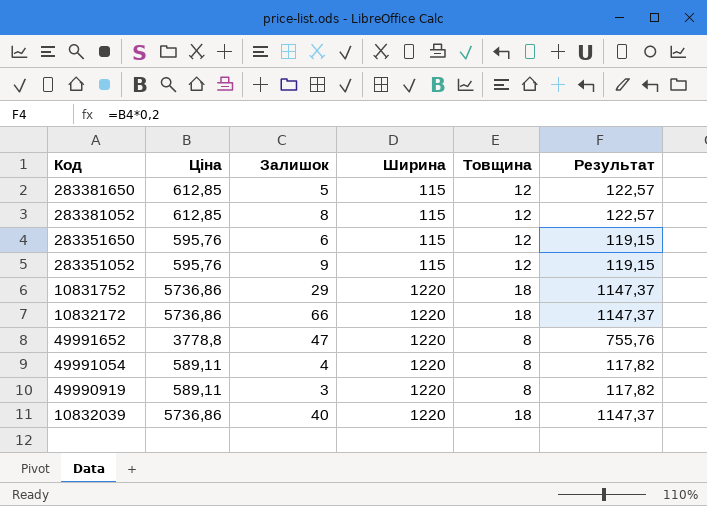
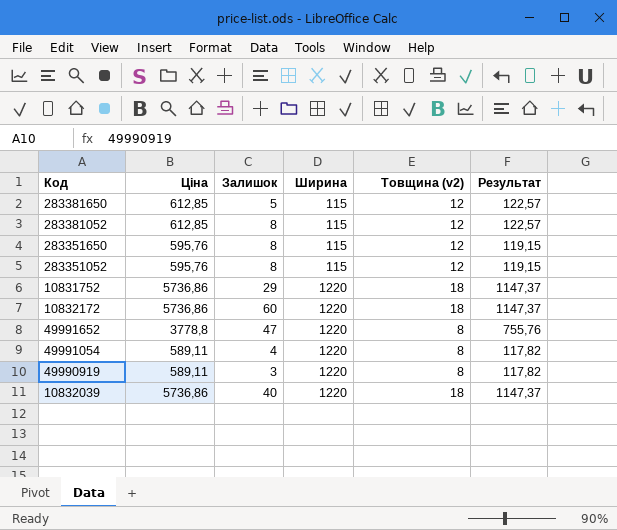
column name: Товщина -> Товщина (v2)
283351650 | Залишок: 6 -> 8
283351052 | Залишок: 9 -> 8
10832172 | Залишок: 66 -> 60

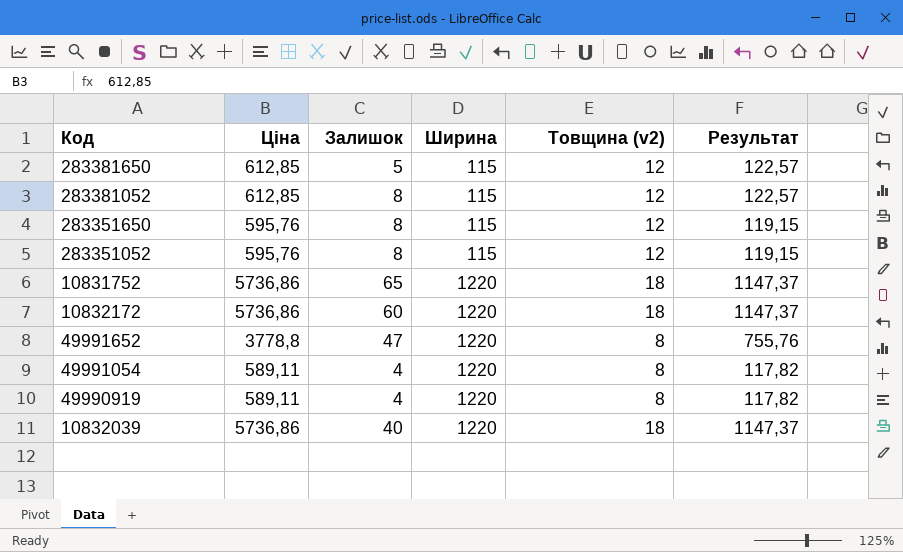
10831752 | Залишок: 29 -> 65
49990919 | Залишок: 3 -> 4

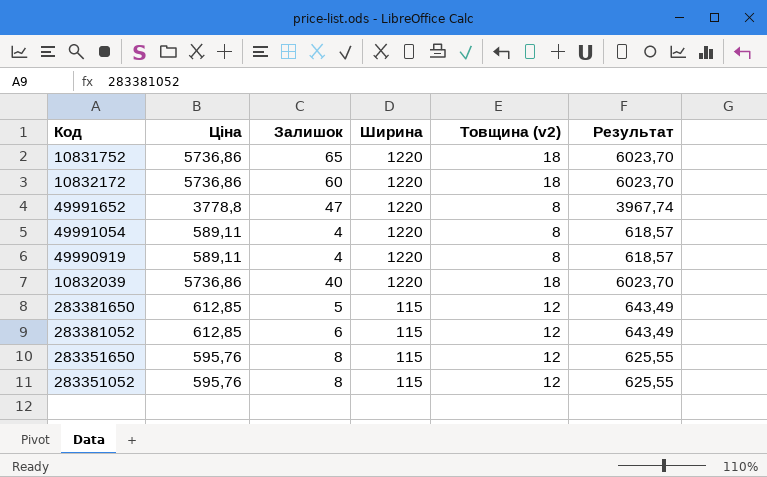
row order: Ширина ascending -> Ширина descending
column Результат | formula: [Ціна] * 0,2 -> [Ціна] * 1,05
283381052 | Залишок: 8 -> 6

